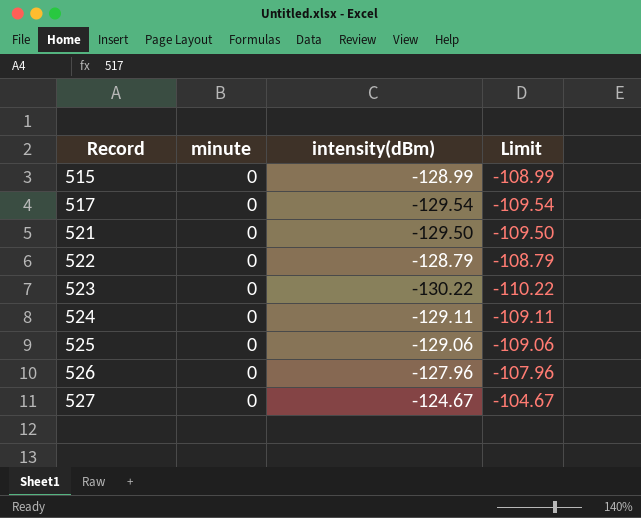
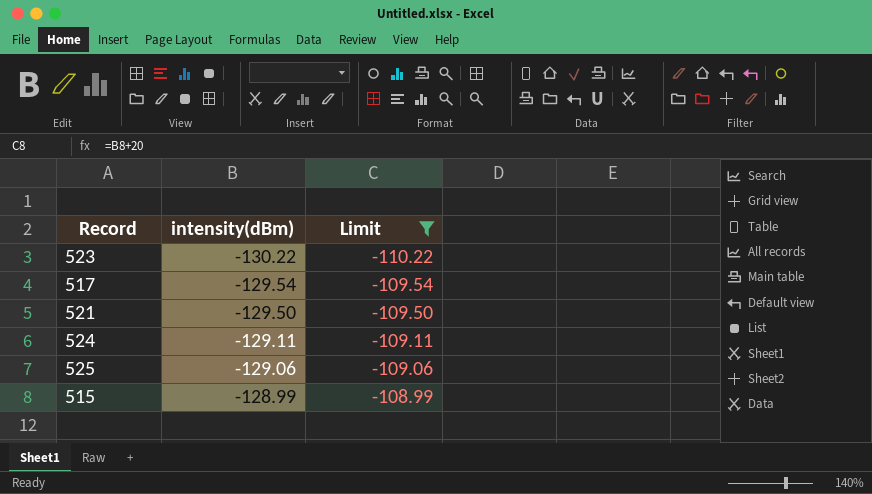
filter: none -> Limit <= -108.99
row order: Record ascending -> intensity(dBm) ascending
column minute | position: 2 -> none

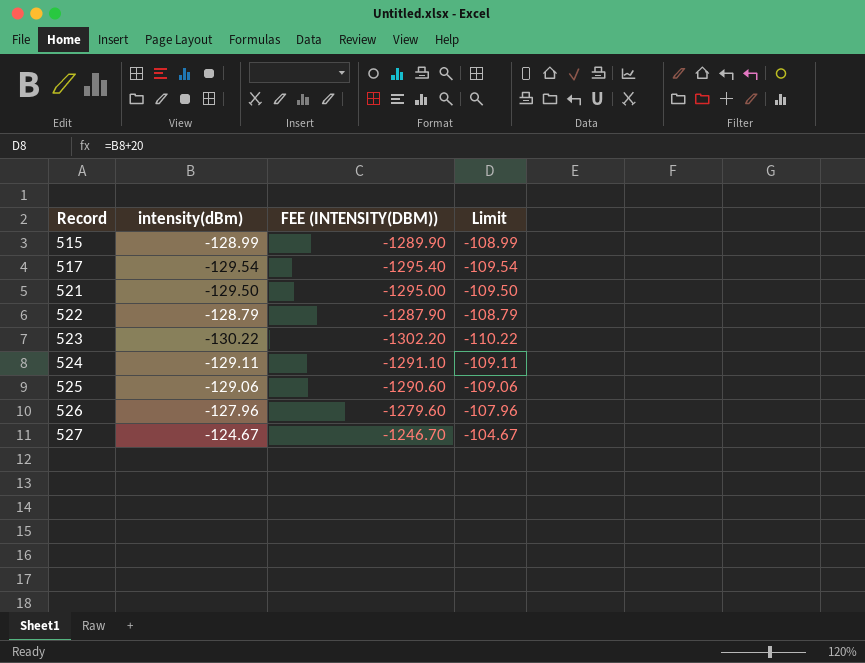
filter: Limit <= -108.99 -> none
row order: intensity(dBm) ascending -> Record ascending
column FEE (INTENSITY(DBM)) | formula: none -> [intensity(dBm)] * 10

